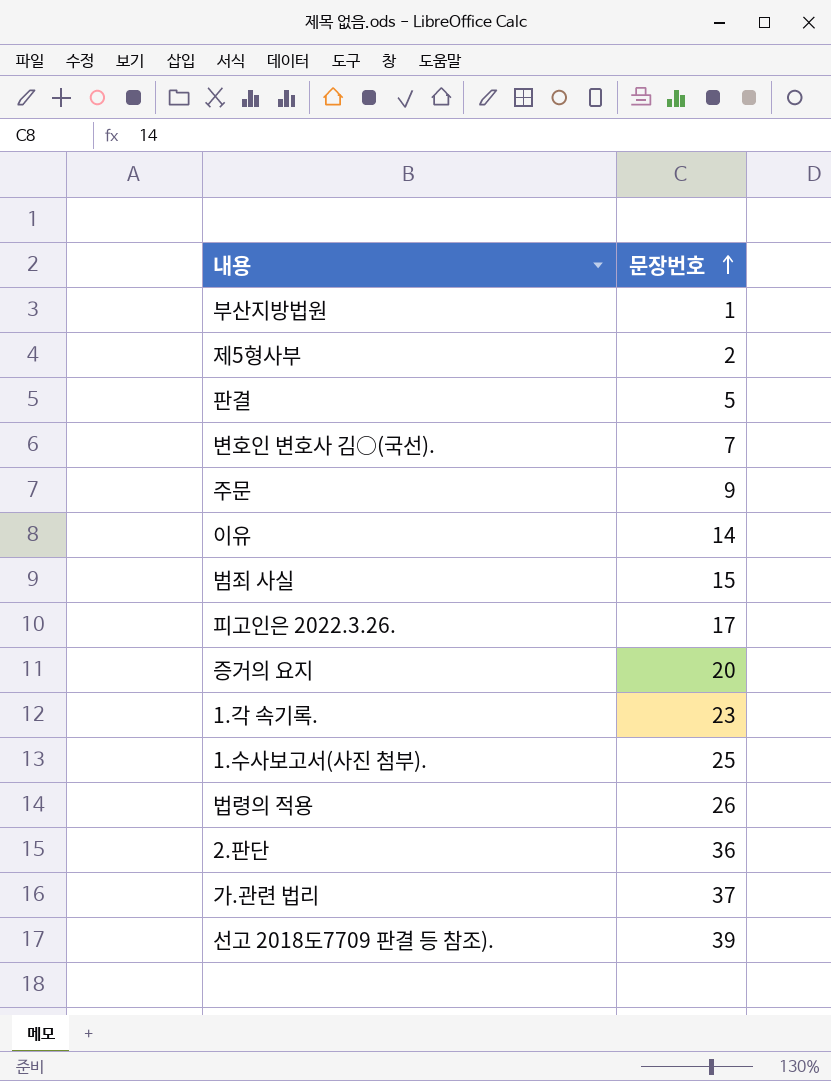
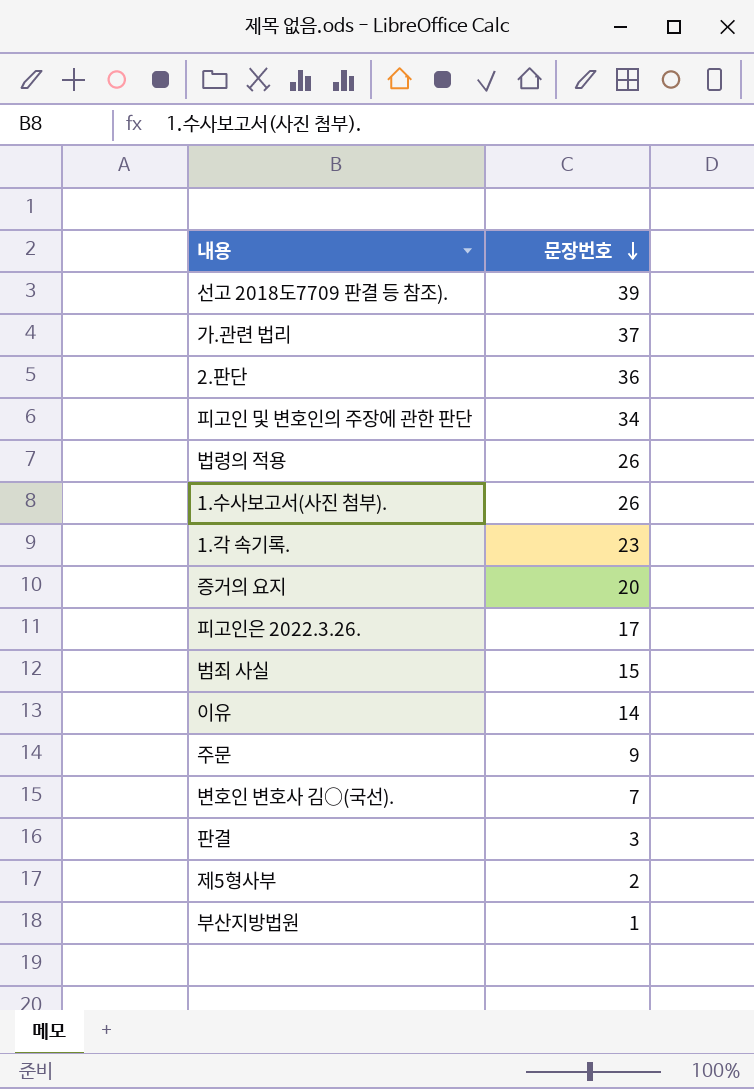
row order: 문장번호 ascending -> 문장번호 descending
row 피고인 및 변호인의 주장에 관한 판단: none -> 34
1.수사보고서(사진 첨부). | 문장번호: 25 -> 26
판결 | 문장번호: 5 -> 3

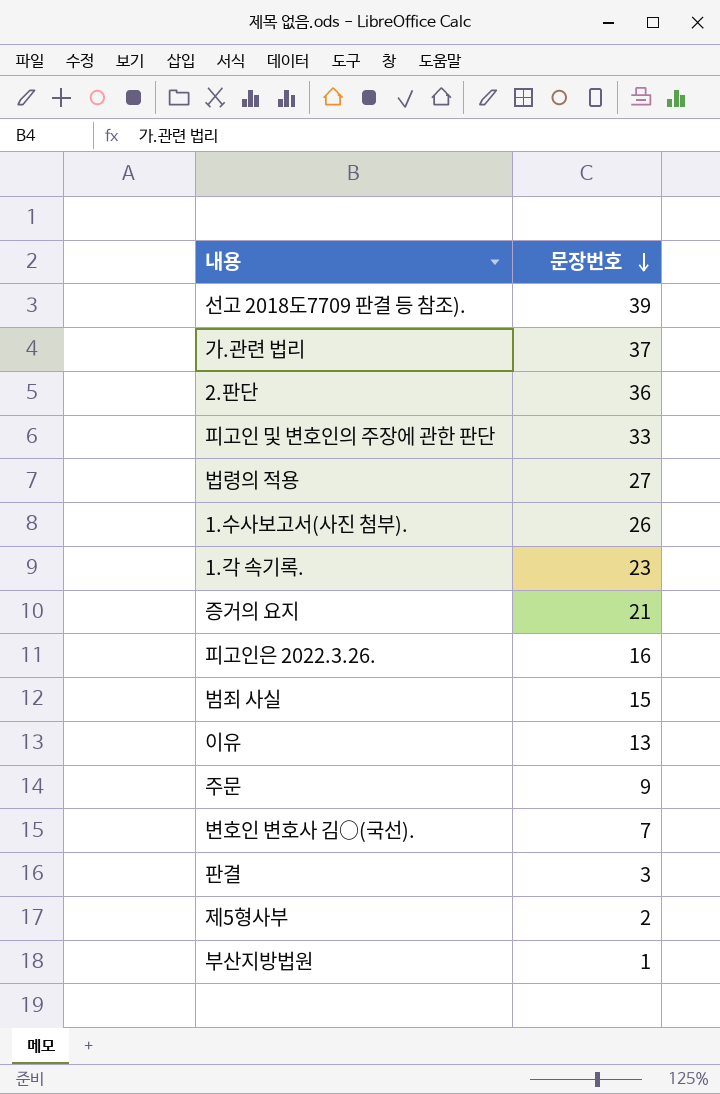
피고인 및 변호인의 주장에 관한 판단 | 문장번호: 34 -> 33
법령의 적용 | 문장번호: 26 -> 27
증거의 요지 | 문장번호: 20 -> 21
피고인은 2022.3.26. | 문장번호: 17 -> 16
이유 | 문장번호: 14 -> 13

